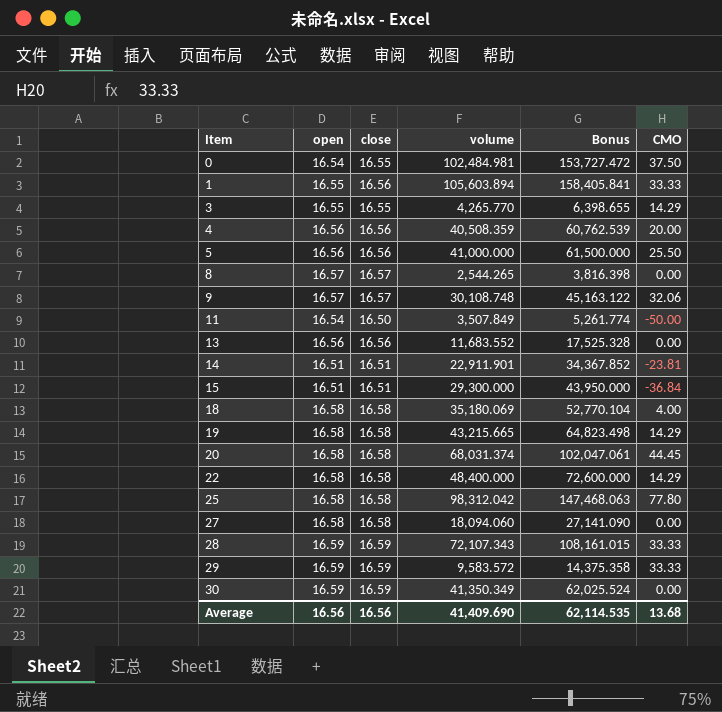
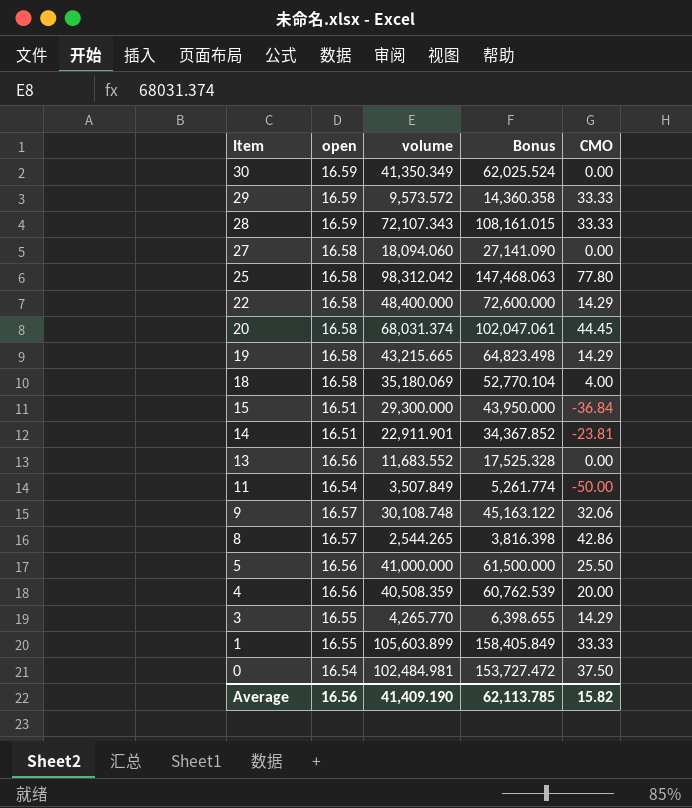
row order: Item ascending -> Item descending
column close | position: 3 -> none
29 | volume: 9,583.572 -> 9,573.572
29 | Bonus: 14,375.358 -> 14,360.358
8 | CMO: 0.00 -> 42.86
1 | volume: 105,603.894 -> 105,603.899
1 | Bonus: 158,405.841 -> 158,405.849
Average | volume: 41,409.690 -> 41,409.190
Average | Bonus: 62,114.535 -> 62,113.785
Average | CMO: 13.68 -> 15.82

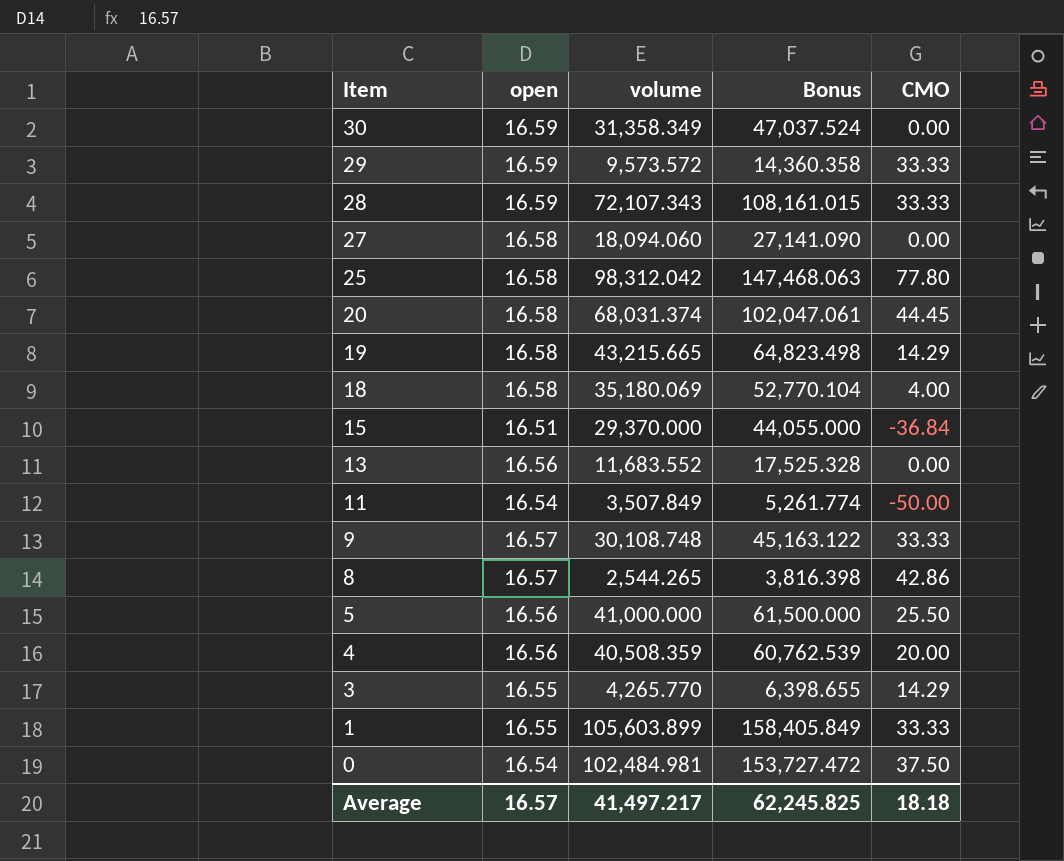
row 22: 16.58 | 48,400.000 | 72,600.000 | 14.29 -> none
row 14: 16.51 | 22,911.901 | 34,367.852 | -23.81 -> none
30 | volume: 41,350.349 -> 31,358.349
30 | Bonus: 62,025.524 -> 47,037.524
15 | volume: 29,300.000 -> 29,370.000
15 | Bonus: 43,950.000 -> 44,055.000
9 | CMO: 32.06 -> 33.33
Average | open: 16.56 -> 16.57
Average | volume: 41,409.190 -> 41,497.217
Average | Bonus: 62,113.785 -> 62,245.825
Average | CMO: 15.82 -> 18.18

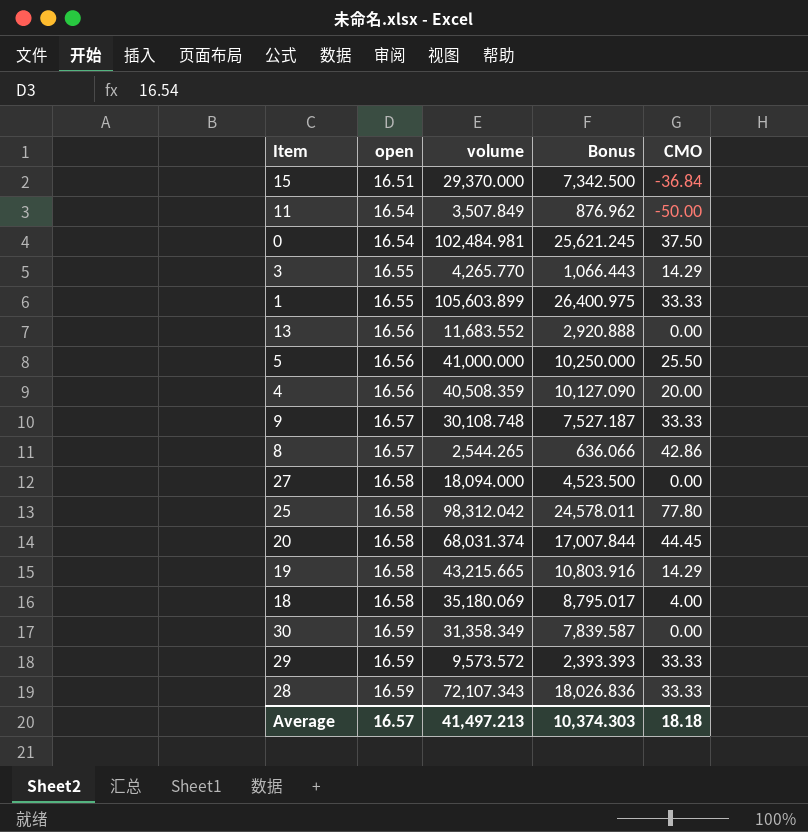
row order: Item descending -> open ascending
column Bonus | formula: [volume] * 1.5 -> [volume] * 0.25
27 | volume: 18,094.060 -> 18,094.000
Average | volume: 41,497.217 -> 41,497.213
Average | Bonus: 62,245.825 -> 10,374.303

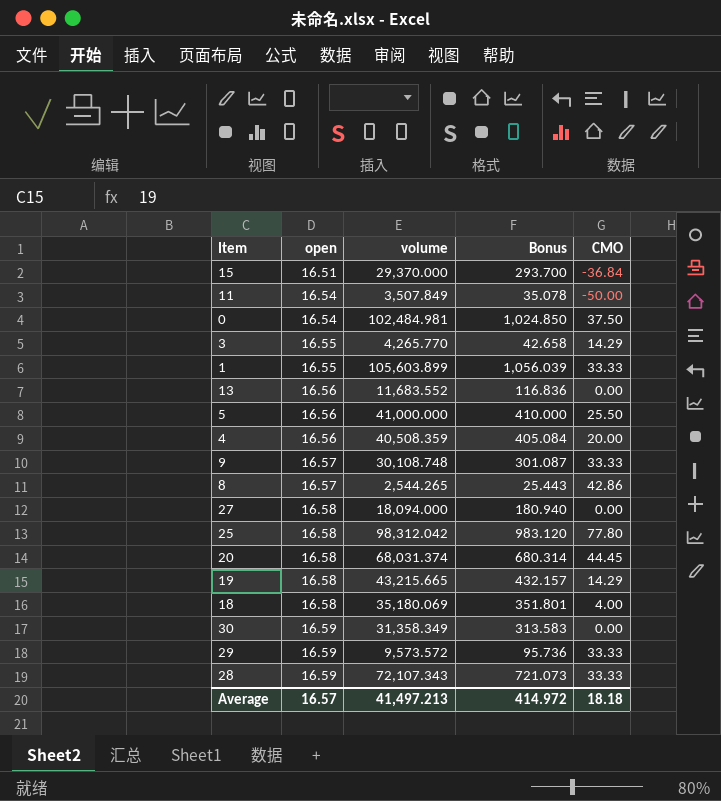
column Bonus | formula: [volume] * 0.25 -> [volume] * 0.01
Average | Bonus: 10,374.303 -> 414.972

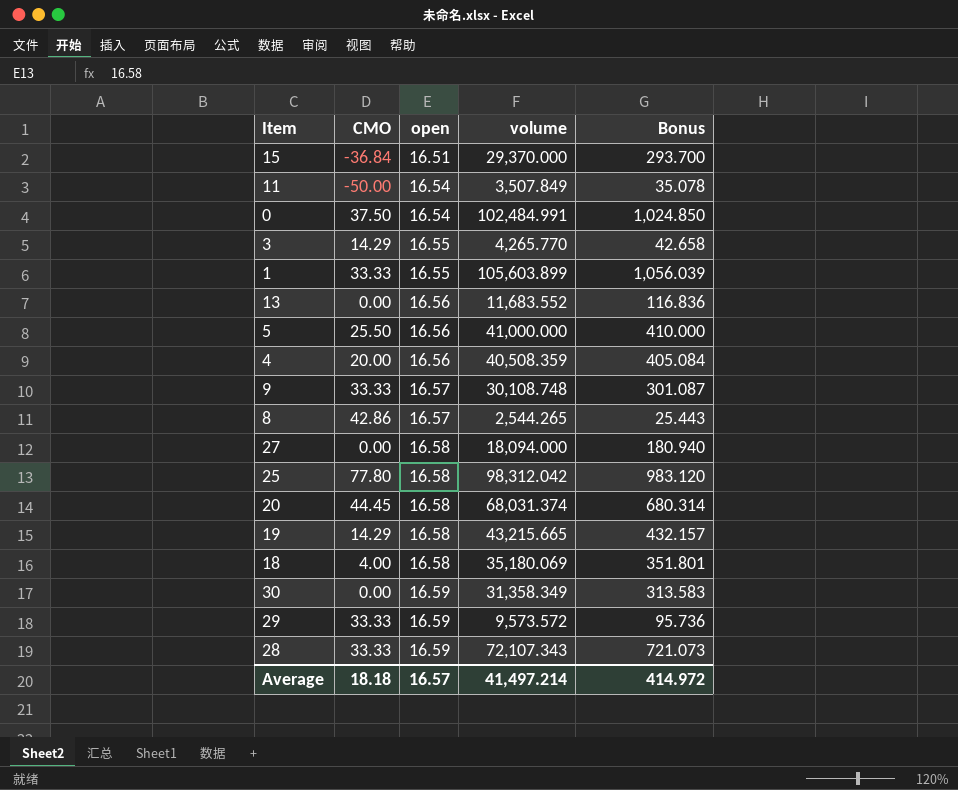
column CMO | position: 5 -> 2
0 | volume: 102,484.981 -> 102,484.991
Average | volume: 41,497.213 -> 41,497.214

